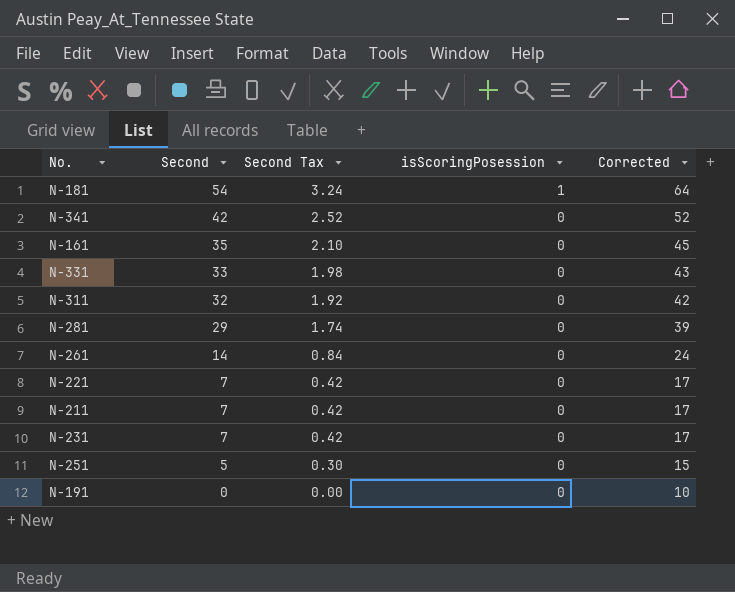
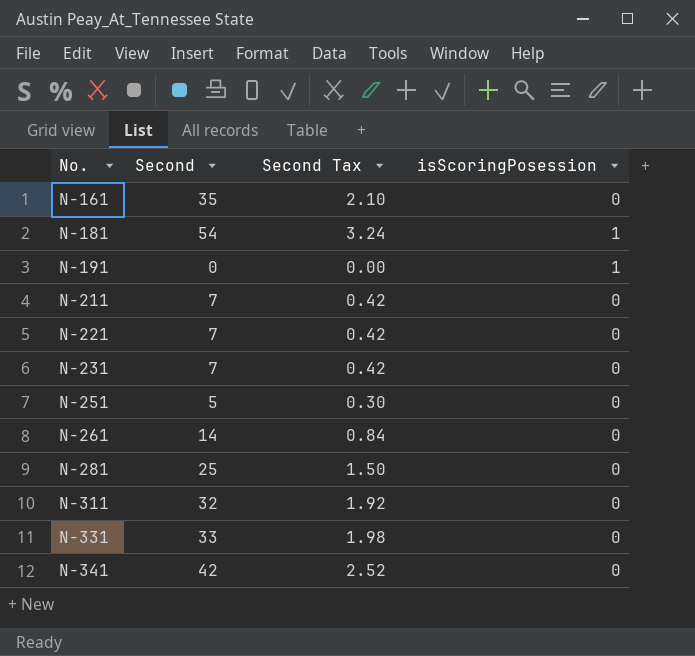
row order: Second descending -> No. ascending
column Corrected | formula: [Second] + 10 -> none
N-191 | isScoringPosession: 0 -> 1
N-281 | Second: 29 -> 25
N-281 | Second Tax: 1.74 -> 1.50

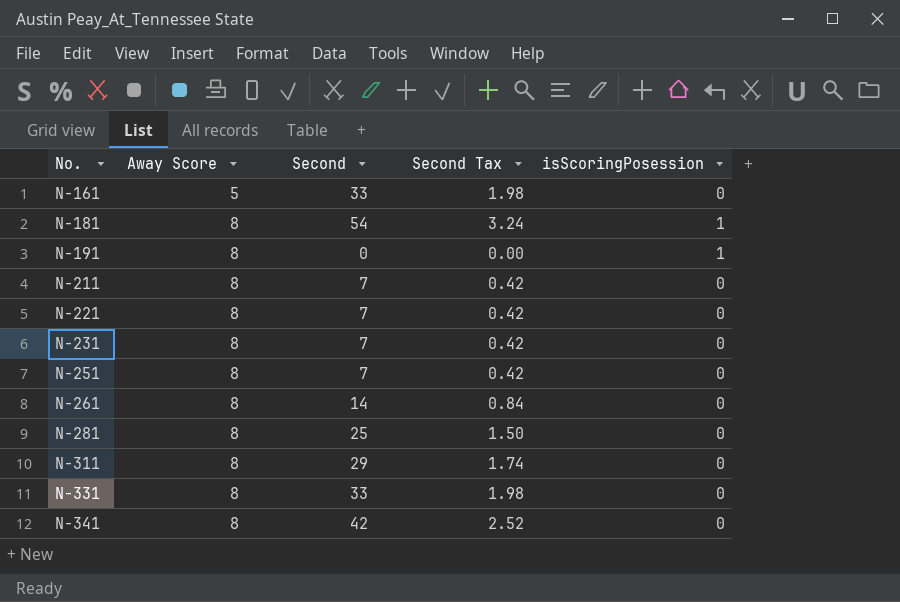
column Away Score | position: none -> 2
N-161 | Second: 35 -> 33
N-161 | Second Tax: 2.10 -> 1.98
N-251 | Second: 5 -> 7
N-251 | Second Tax: 0.30 -> 0.42
N-311 | Second: 32 -> 29
N-311 | Second Tax: 1.92 -> 1.74

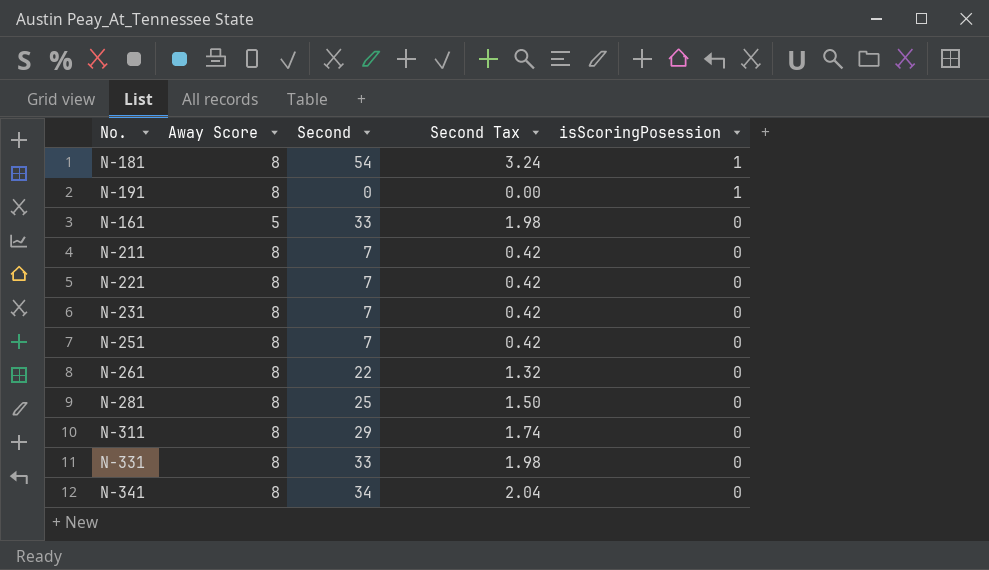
row order: No. ascending -> isScoringPosession descending
N-261 | Second: 14 -> 22
N-261 | Second Tax: 0.84 -> 1.32
N-341 | Second: 42 -> 34
N-341 | Second Tax: 2.52 -> 2.04

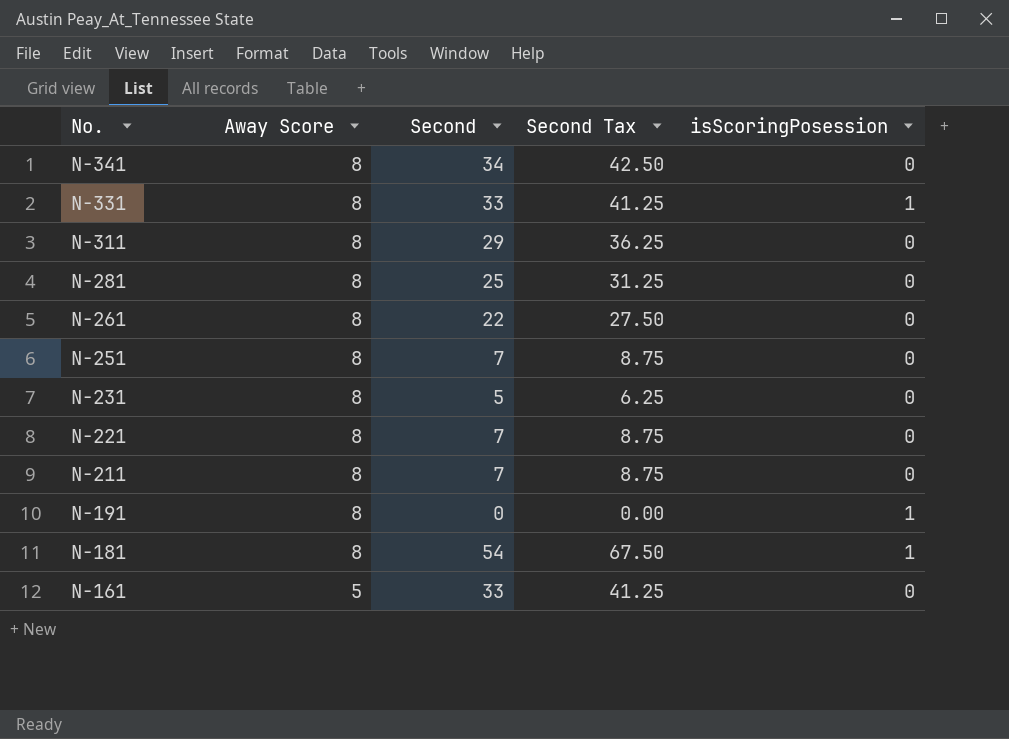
row order: isScoringPosession descending -> No. descending
column Second Tax | formula: [Second] * 0.06 -> [Second] * 1.25
N-331 | isScoringPosession: 0 -> 1
N-231 | Second: 7 -> 5

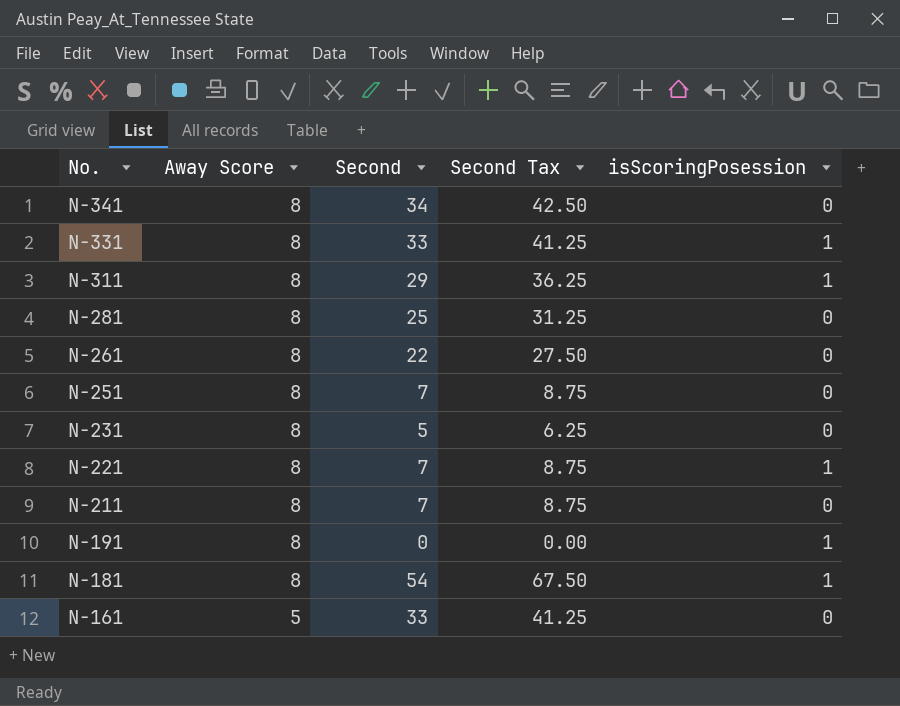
N-311 | isScoringPosession: 0 -> 1
N-221 | isScoringPosession: 0 -> 1

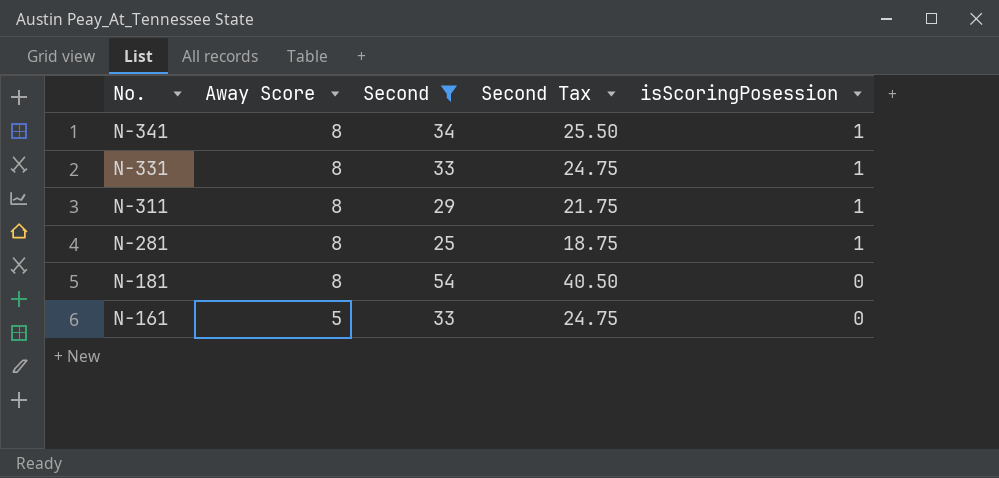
filter: none -> Second >= 25
column Second Tax | formula: [Second] * 1.25 -> [Second] * 0.75
N-341 | isScoringPosession: 0 -> 1
N-281 | isScoringPosession: 0 -> 1
N-181 | isScoringPosession: 1 -> 0

